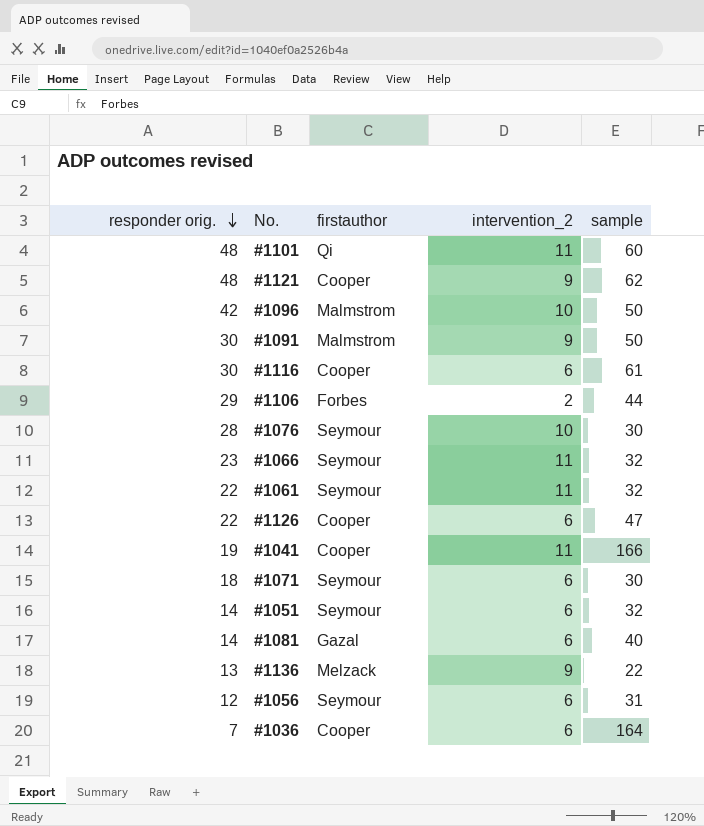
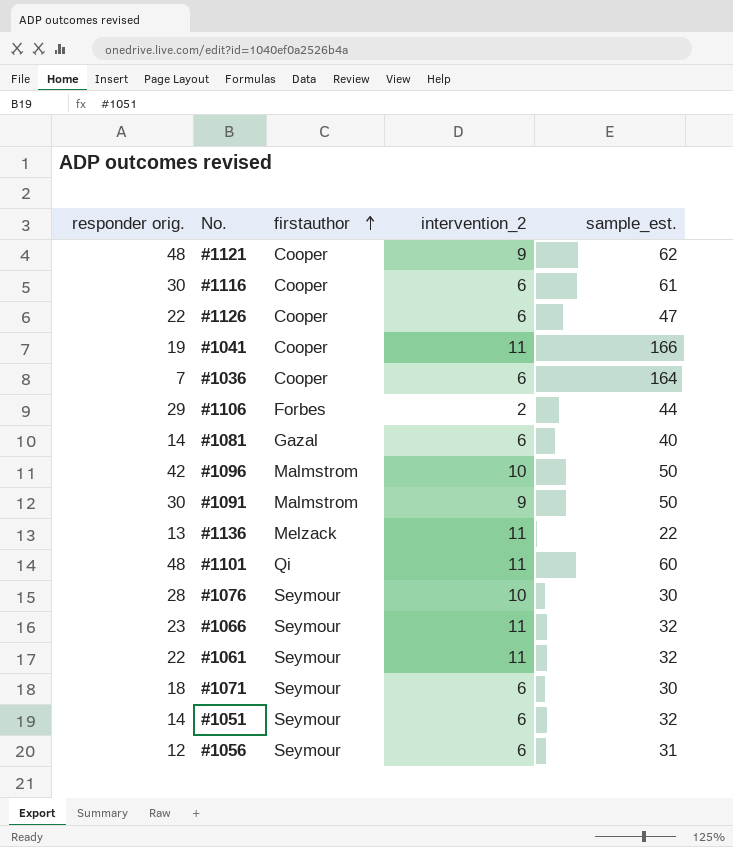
row order: responder orig. descending -> firstauthor ascending
column name: sample -> sample_est.
#1136 | intervention_2: 9 -> 11

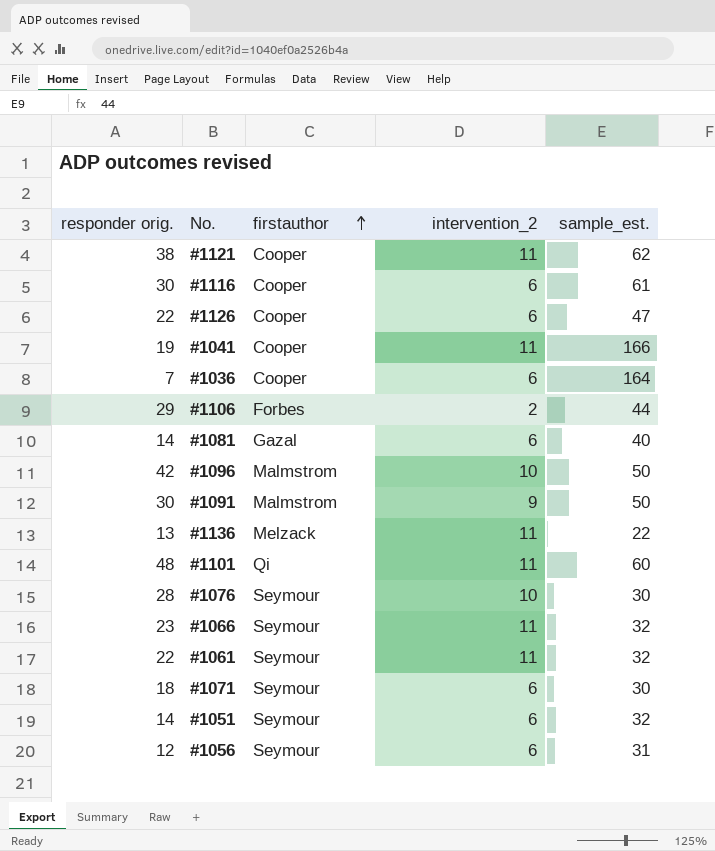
#1121 | responder orig.: 48 -> 38
#1121 | intervention_2: 9 -> 11

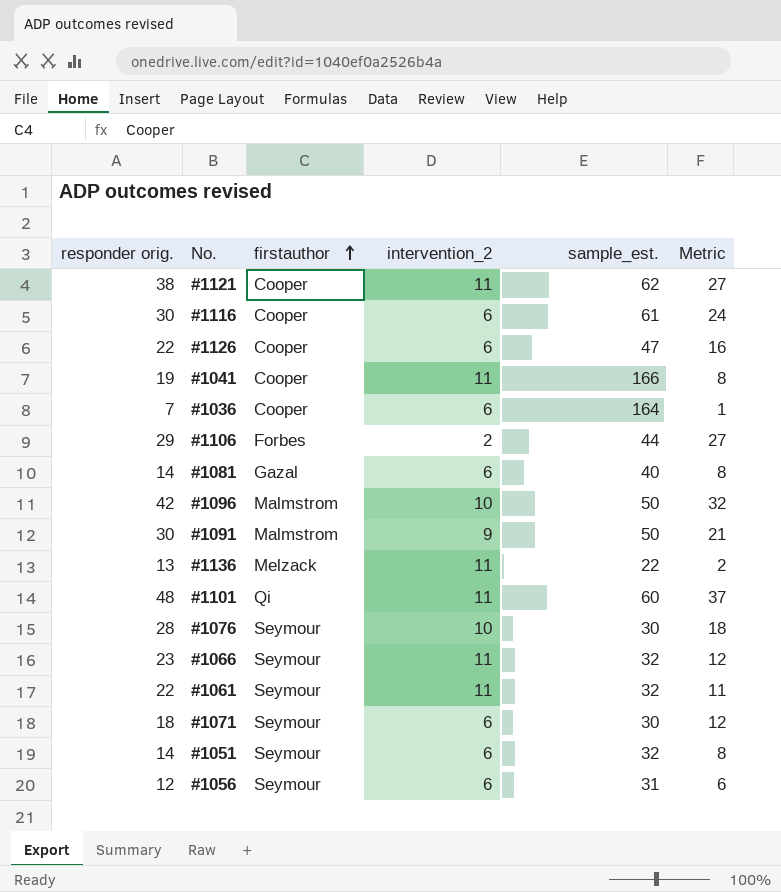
column Metric | formula: none -> [responder orig.] - [intervention_2]

